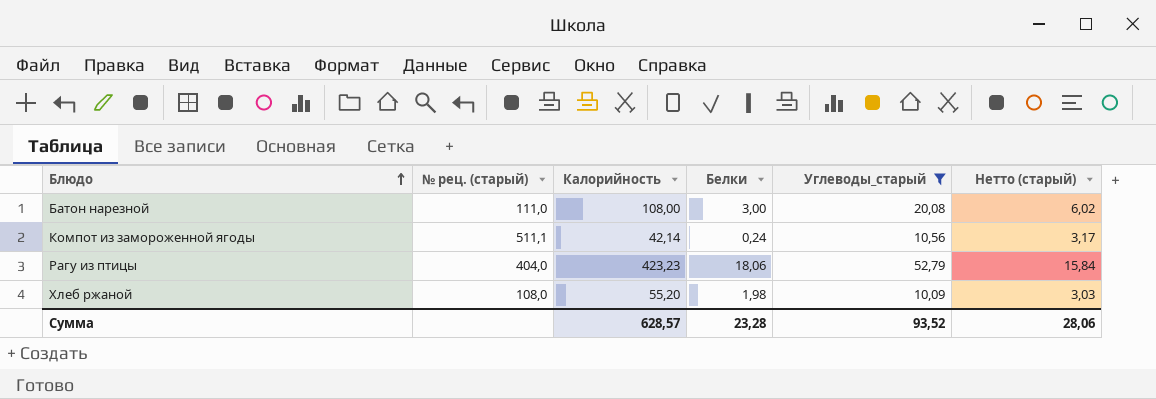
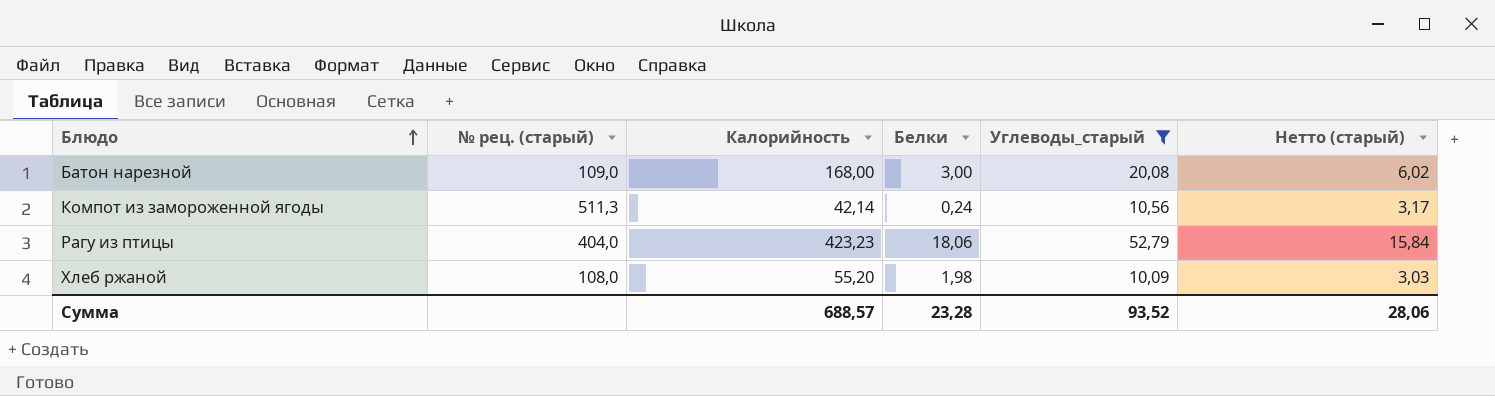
Батон нарезной | № рец. (старый): 111,0 -> 109,0
Батон нарезной | Калорийность: 108,00 -> 168,00
Компот из замороженной ягоды | № рец. (старый): 511,1 -> 511,3
Сумма | Калорийность: 628,57 -> 688,57

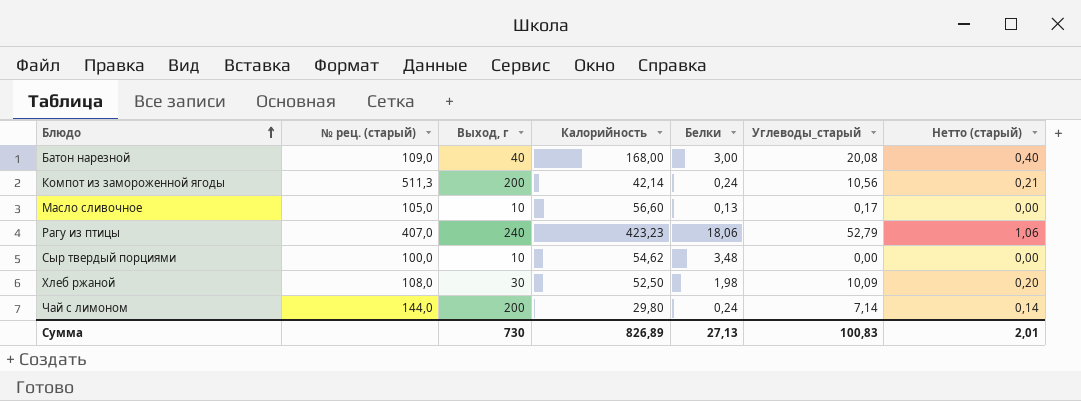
filter: Углеводы_старый >= 10,09 -> none
column Выход, г | position: none -> 3
column Нетто (старый) | formula: [Углеводы_старый] * 0,3 -> [Углеводы_старый] * 0,02
Рагу из птицы | № рец. (старый): 404,0 -> 407,0
Хлеб ржаной | Калорийность: 55,20 -> 52,50
Сумма | Калорийность: 688,57 -> 826,89
Сумма | Белки: 23,28 -> 27,13
Сумма | Углеводы_старый: 93,52 -> 100,83
Сумма | Нетто (старый): 28,06 -> 2,01

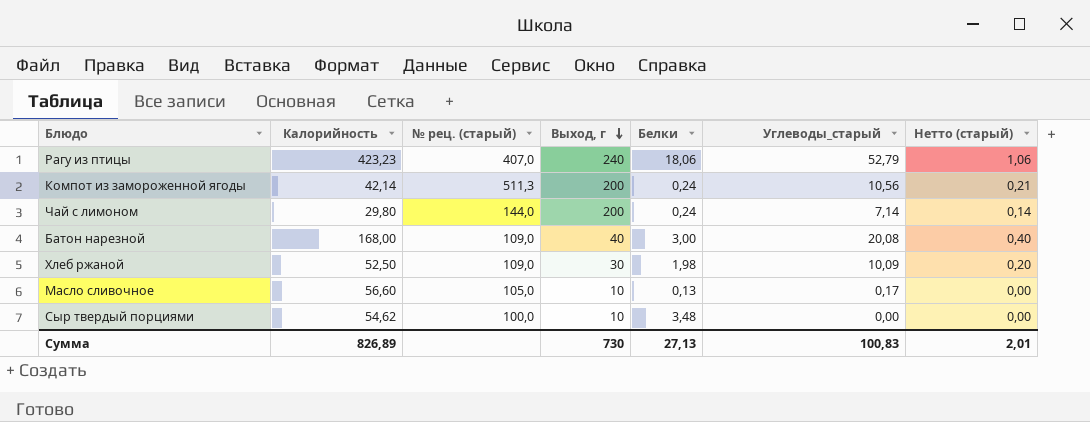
row order: Блюдо ascending -> Выход, г descending
column Калорийность | position: 4 -> 2
Хлеб ржаной | № рец. (старый): 108,0 -> 109,0

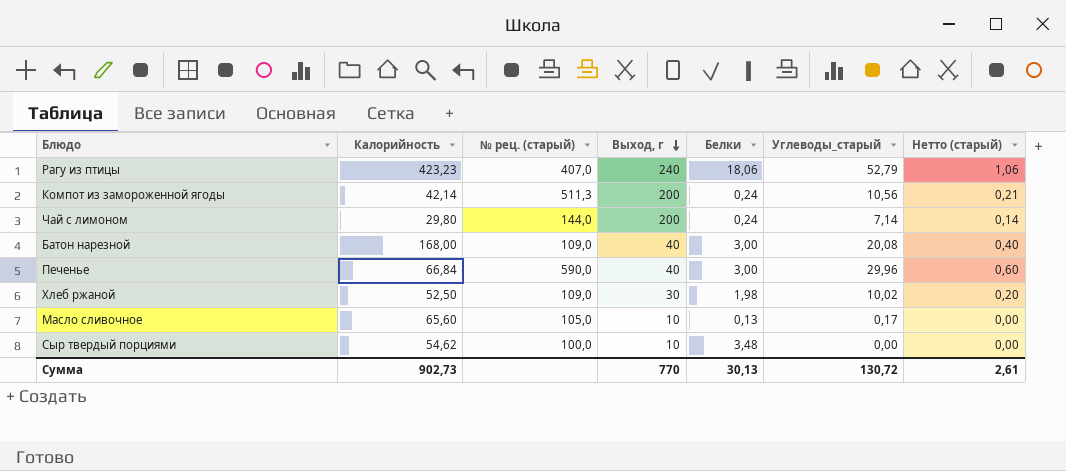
row Печенье: none -> 66,84 | 590,0 | 40 | 3,00 | 29,96 | 0,60
Хлеб ржаной | Углеводы_старый: 10,09 -> 10,02
Масло сливочное | Калорийность: 56,60 -> 65,60
Сумма | Калорийность: 826,89 -> 902,73
Сумма | Выход, г: 730 -> 770
Сумма | Белки: 27,13 -> 30,13
Сумма | Углеводы_старый: 100,83 -> 130,72
Сумма | Нетто (старый): 2,01 -> 2,61

